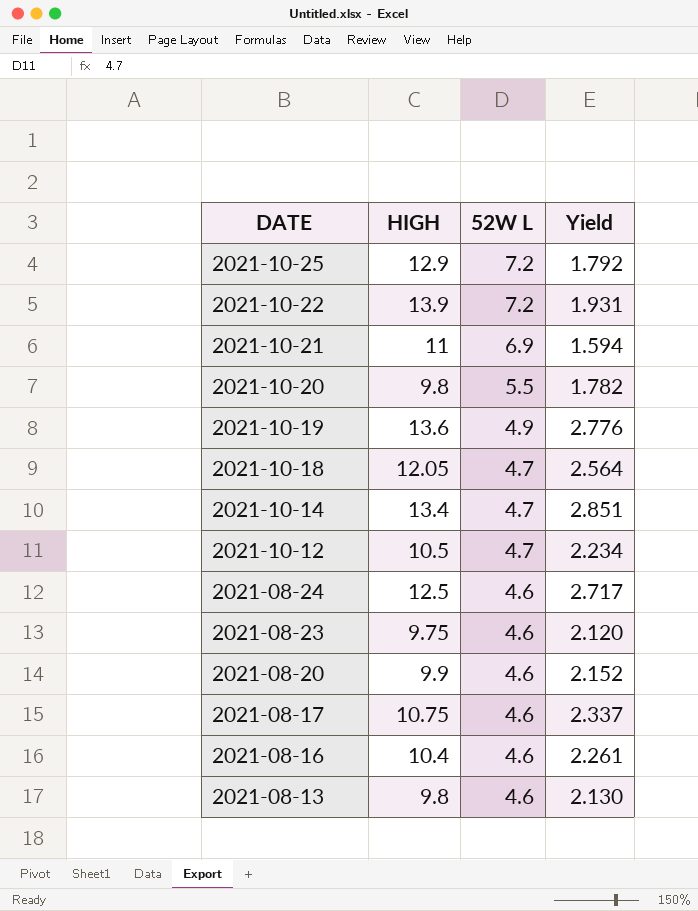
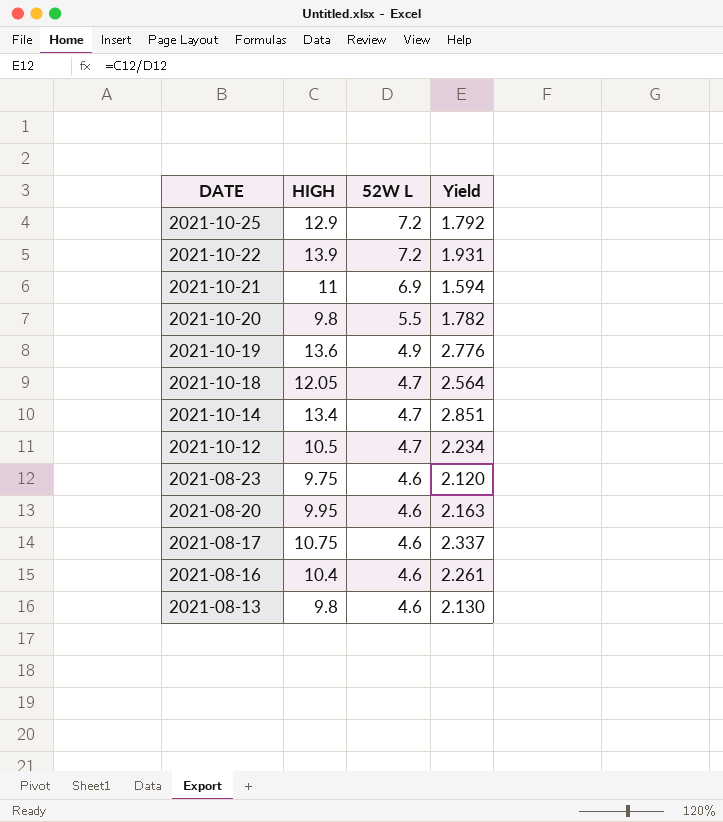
row 2021-08-24: 12.5 | 4.6 | 2.717 -> none
2021-08-20 | HIGH: 9.9 -> 9.95
2021-08-20 | Yield: 2.152 -> 2.163

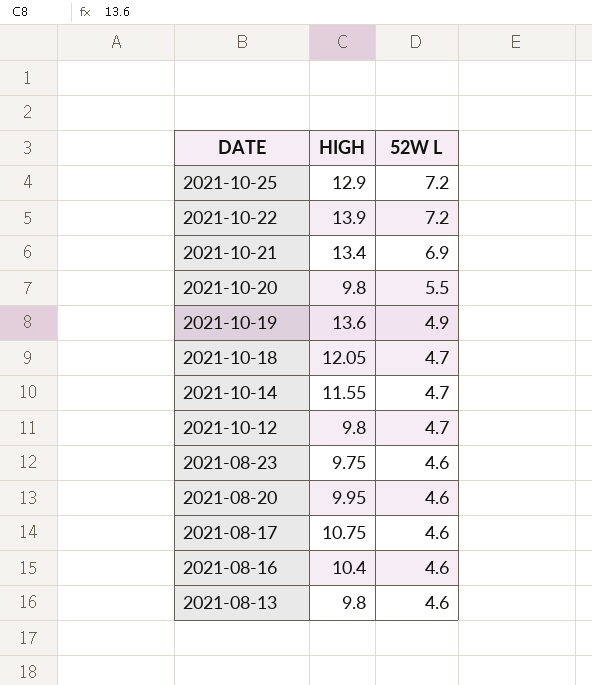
column Yield | formula: [HIGH] / [52W L] -> none
2021-10-21 | HIGH: 11 -> 13.4
2021-10-14 | HIGH: 13.4 -> 11.55
2021-10-12 | HIGH: 10.5 -> 9.8

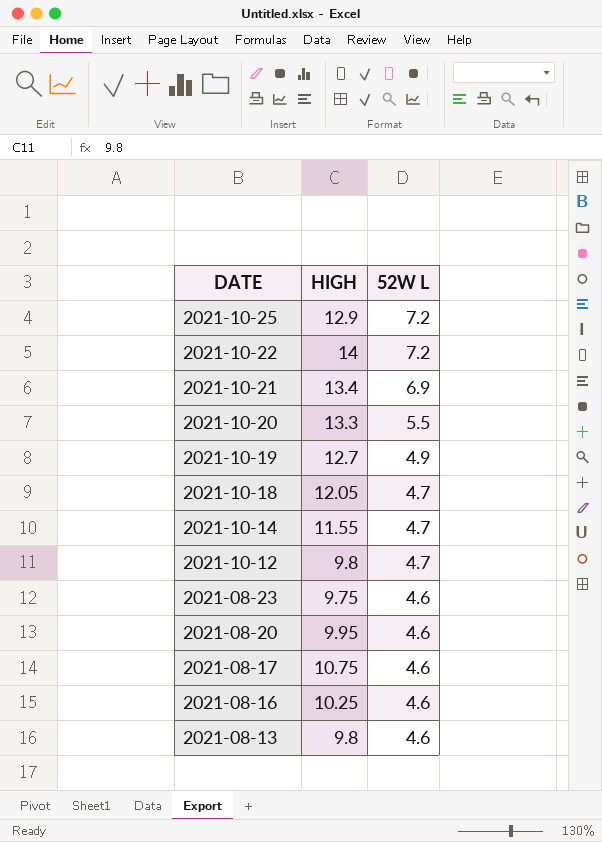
2021-10-22 | HIGH: 13.9 -> 14
2021-10-20 | HIGH: 9.8 -> 13.3
2021-10-19 | HIGH: 13.6 -> 12.7
2021-08-16 | HIGH: 10.4 -> 10.25

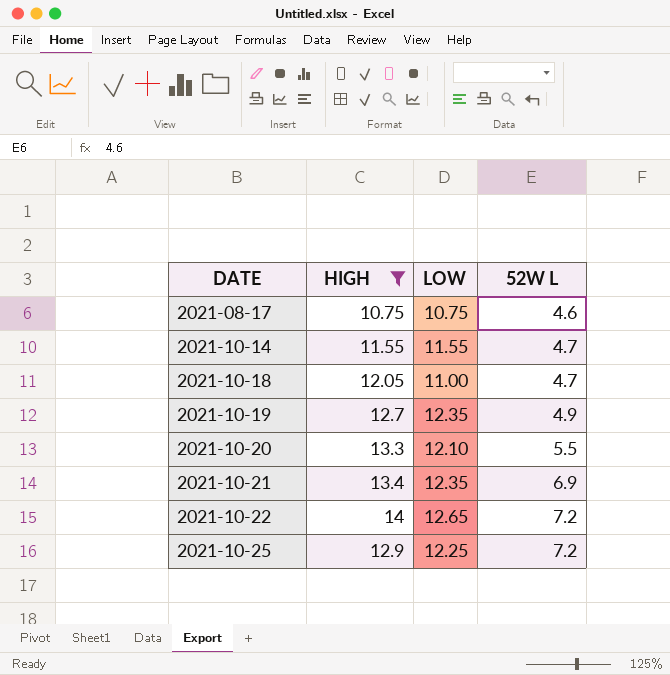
filter: none -> HIGH >= 10.75
row order: DATE descending -> DATE ascending
column LOW | position: none -> 3

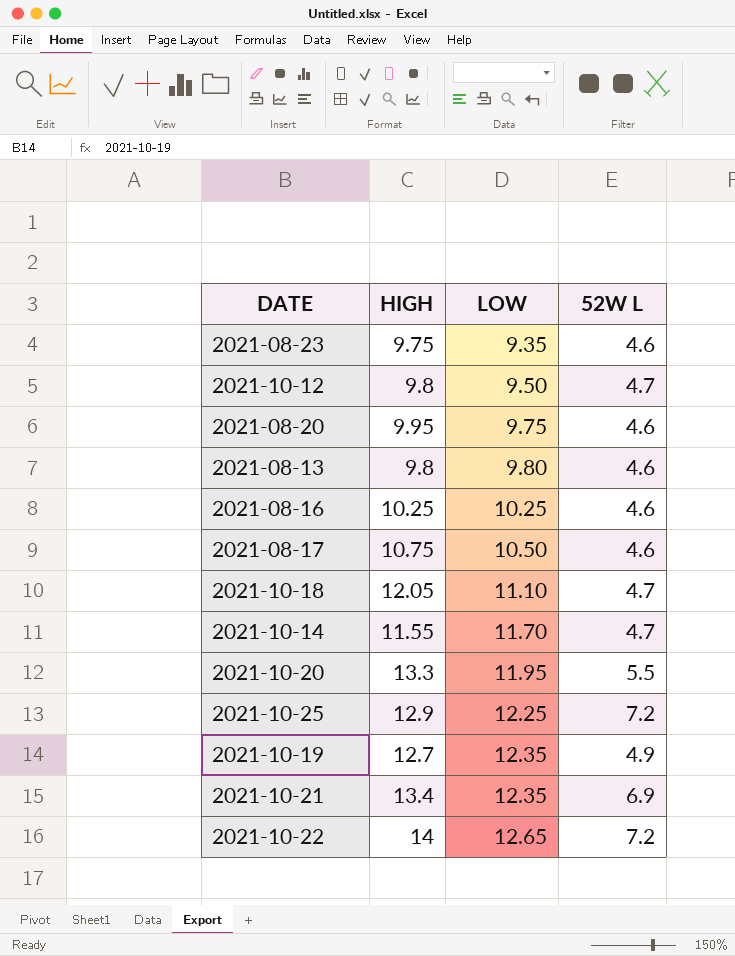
filter: HIGH >= 10.75 -> none
row order: DATE ascending -> LOW ascending
2021-08-17 | LOW: 10.75 -> 10.50
2021-10-18 | LOW: 11.00 -> 11.10
2021-10-14 | LOW: 11.55 -> 11.70
2021-10-20 | LOW: 12.10 -> 11.95

